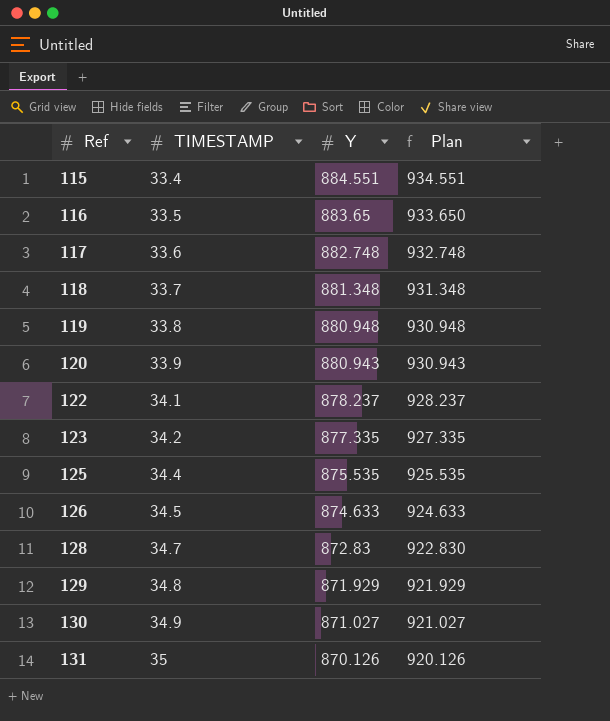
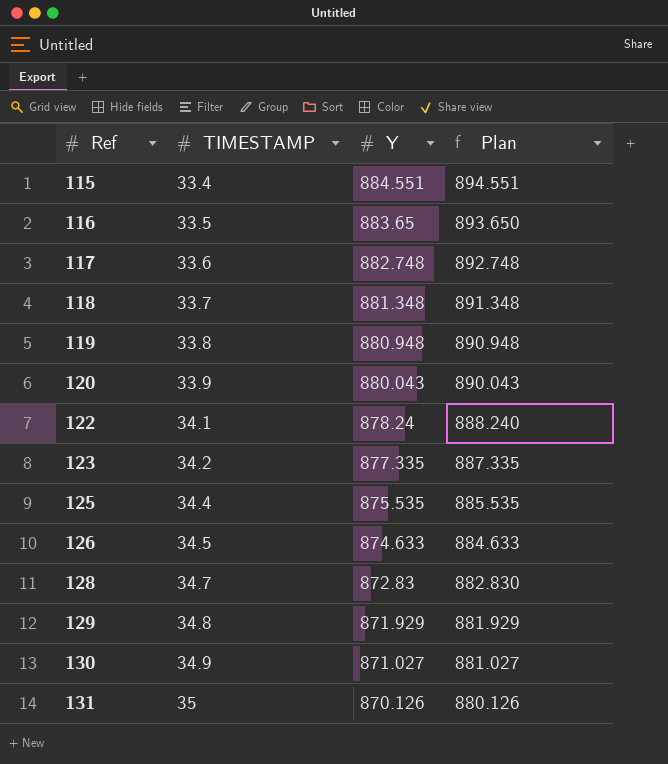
column Plan | formula: [Y] + 50 -> [Y] + 10
120 | Y: 880.943 -> 880.043
122 | Y: 878.237 -> 878.24

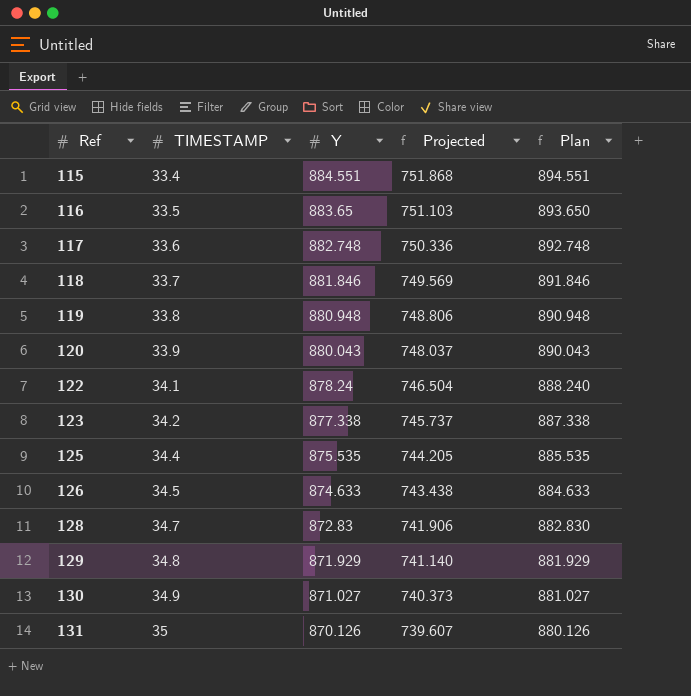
column Projected | formula: none -> [Y] * 0.85
118 | Y: 881.348 -> 881.846
118 | Plan: 891.348 -> 891.846
123 | Y: 877.335 -> 877.338
123 | Plan: 887.335 -> 887.338

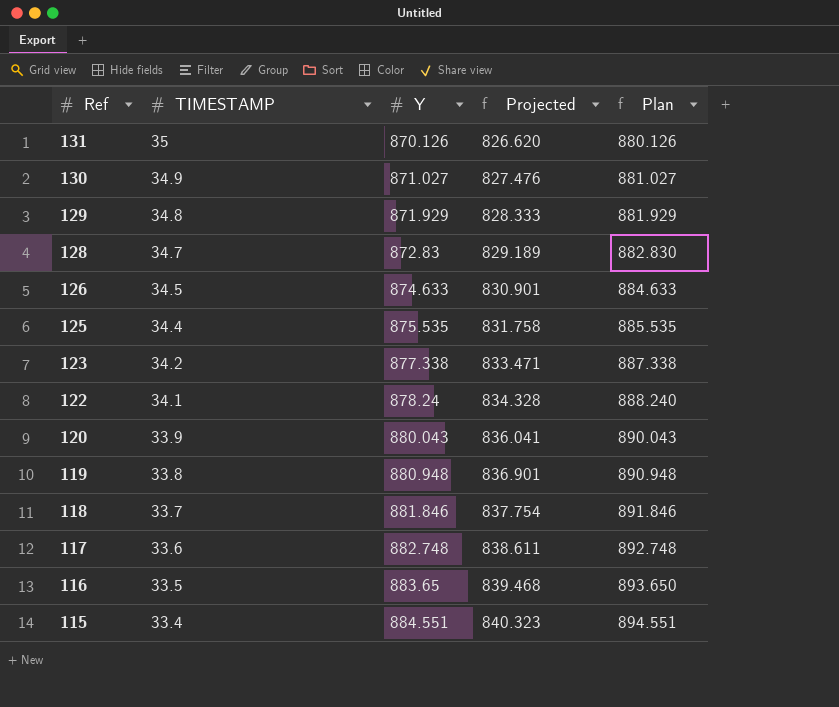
row order: Ref ascending -> Ref descending
column Projected | formula: [Y] * 0.85 -> [Y] * 0.95

